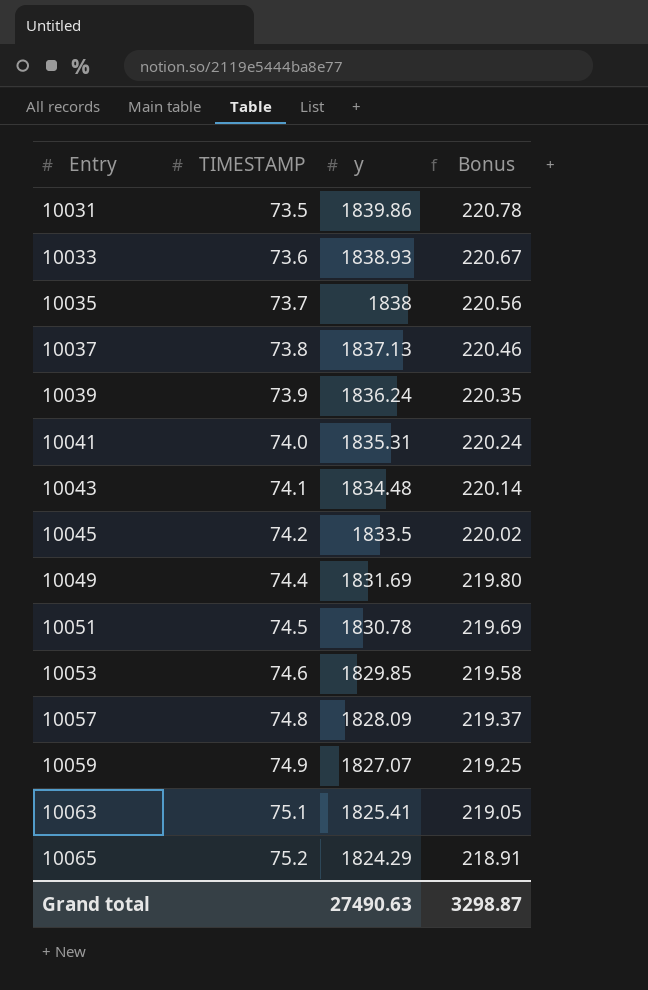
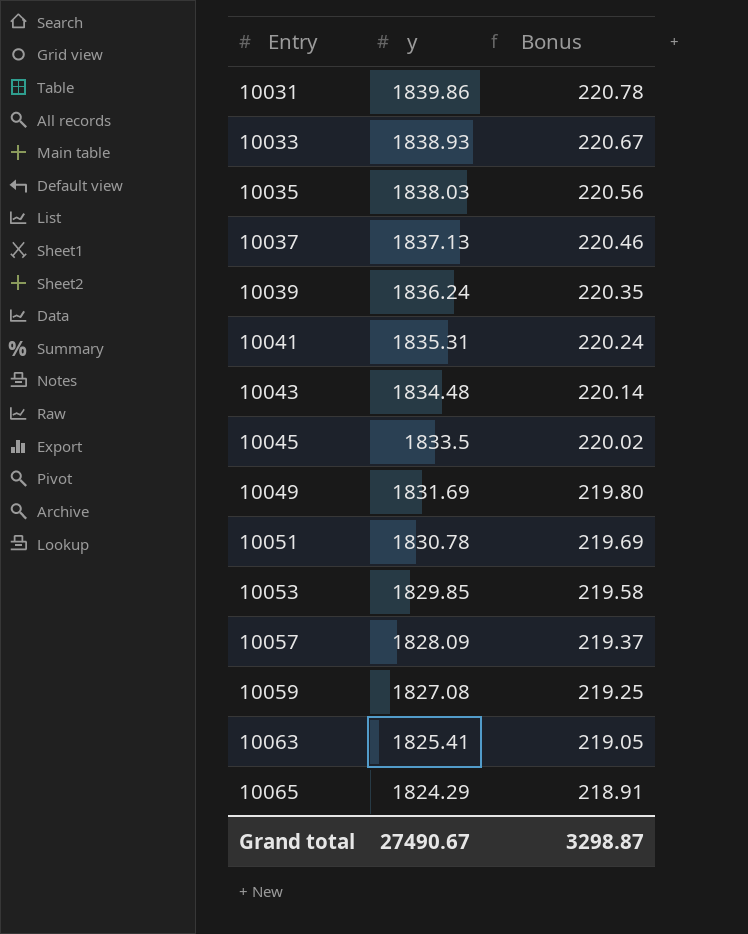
column TIMESTAMP | position: 2 -> none
10035 | y: 1838 -> 1838.03
10059 | y: 1827.07 -> 1827.08
Grand total | y: 27490.63 -> 27490.67

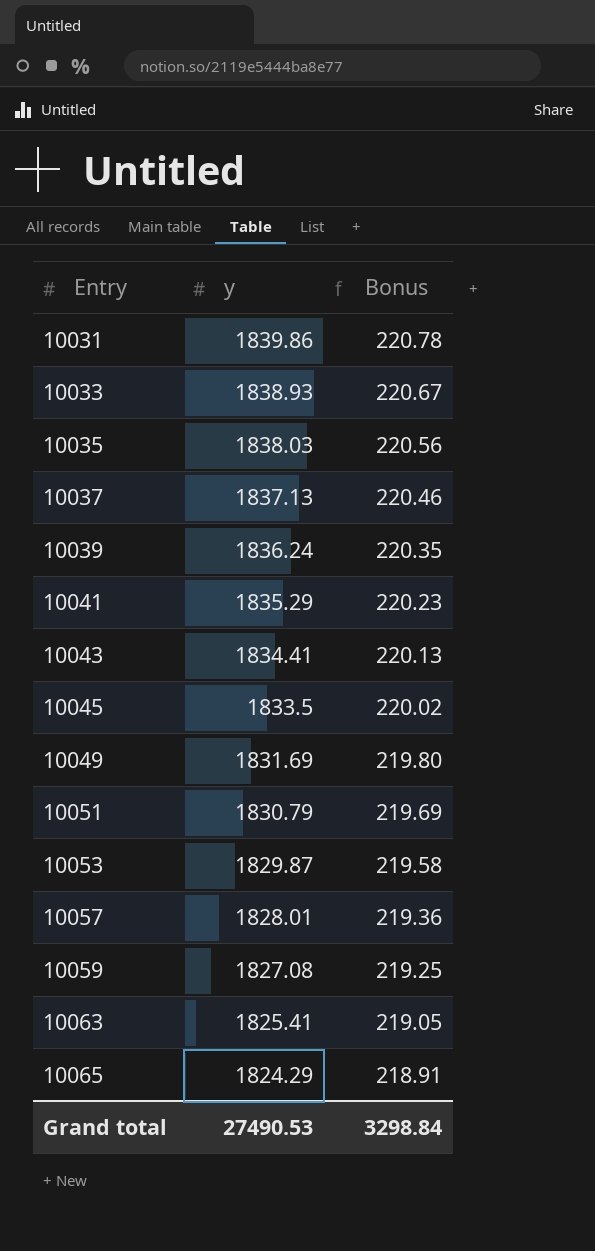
10041 | y: 1835.31 -> 1835.29
10041 | Bonus: 220.24 -> 220.23
10043 | y: 1834.48 -> 1834.41
10043 | Bonus: 220.14 -> 220.13
10051 | y: 1830.78 -> 1830.79
10053 | y: 1829.85 -> 1829.87
10057 | y: 1828.09 -> 1828.01
10057 | Bonus: 219.37 -> 219.36
Grand total | y: 27490.67 -> 27490.53
Grand total | Bonus: 3298.87 -> 3298.84

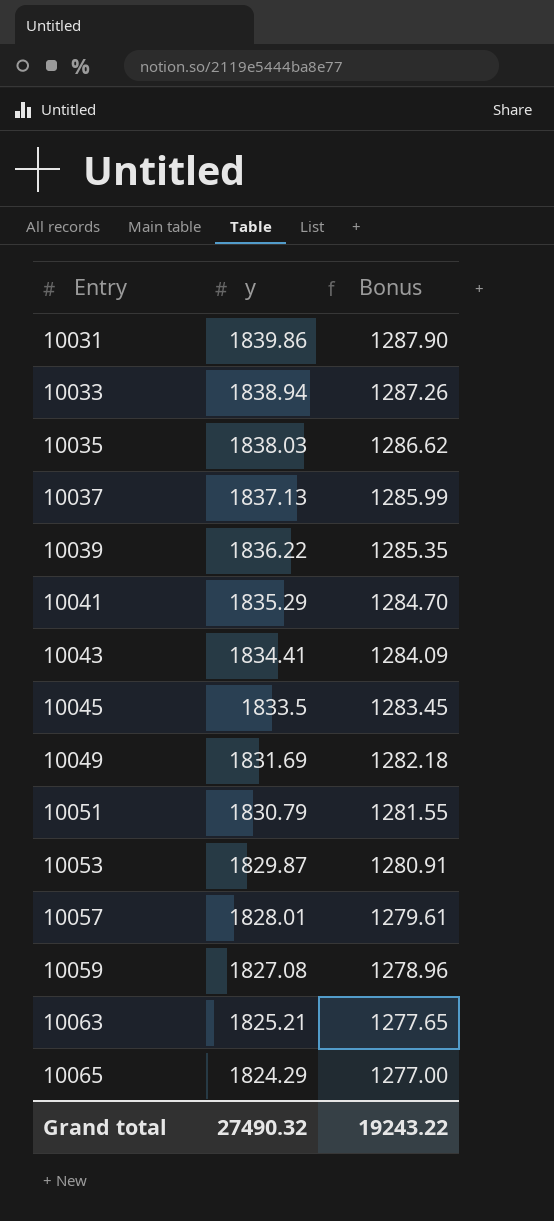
column Bonus | formula: [y] * 0.12 -> [y] * 0.7
10033 | y: 1838.93 -> 1838.94
10039 | y: 1836.24 -> 1836.22
10063 | y: 1825.41 -> 1825.21
Grand total | y: 27490.53 -> 27490.32
Grand total | Bonus: 3298.84 -> 19243.22

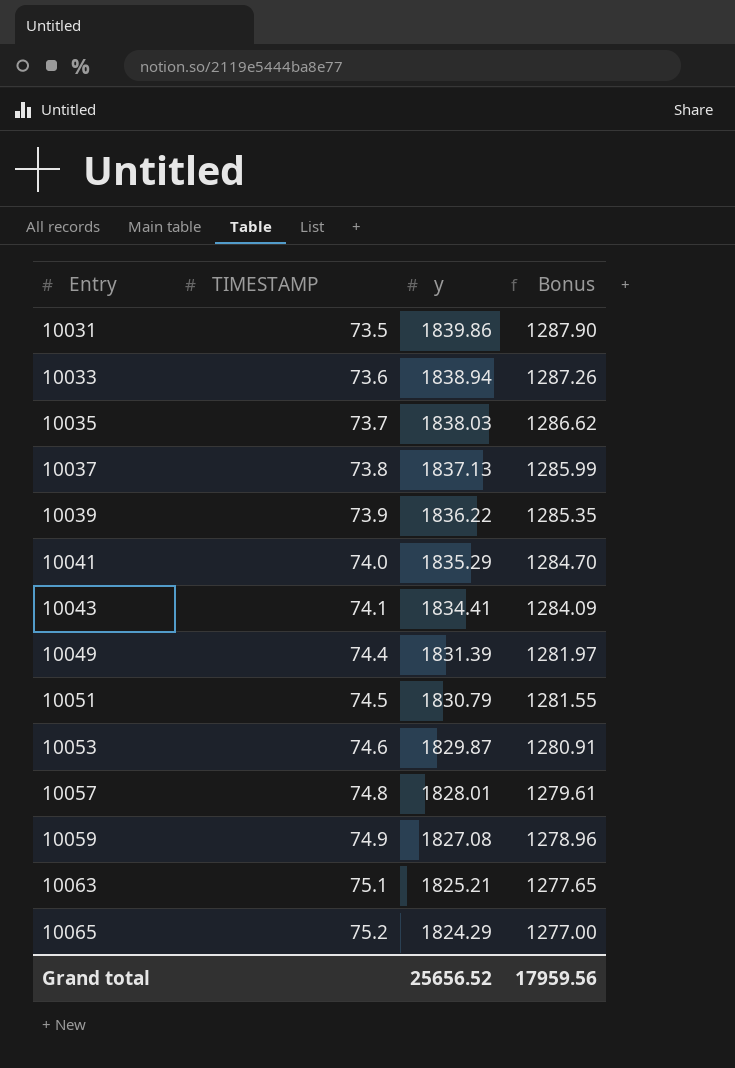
column TIMESTAMP | position: none -> 2
row 10045: 1833.5 | 1283.45 -> none
10049 | y: 1831.69 -> 1831.39
10049 | Bonus: 1282.18 -> 1281.97
Grand total | y: 27490.32 -> 25656.52
Grand total | Bonus: 19243.22 -> 17959.56

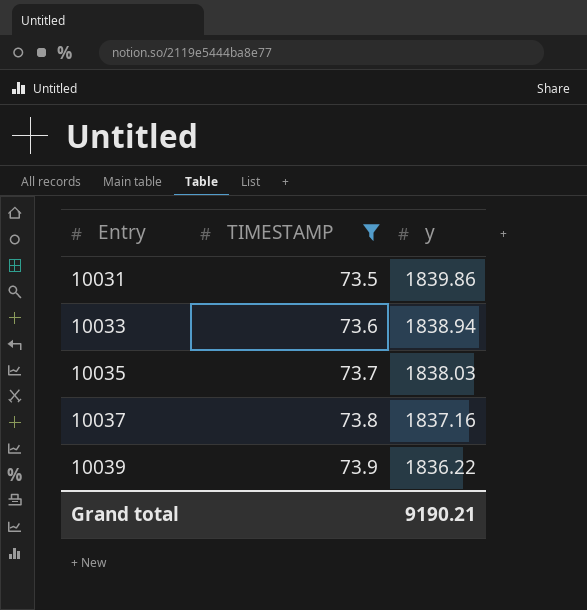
filter: none -> TIMESTAMP <= 73.9
column Bonus | formula: [y] * 0.7 -> none
10037 | y: 1837.13 -> 1837.16
Grand total | y: 25656.52 -> 9190.21

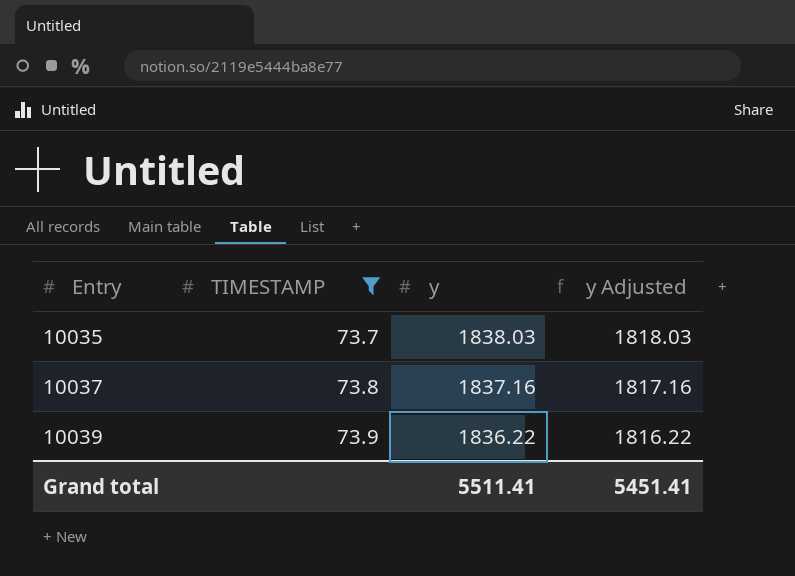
column y Adjusted | formula: none -> [y] - 20
row 10031: 73.5 | 1839.86 -> none
row 10033: 73.6 | 1838.94 -> none
Grand total | y: 9190.21 -> 5511.41

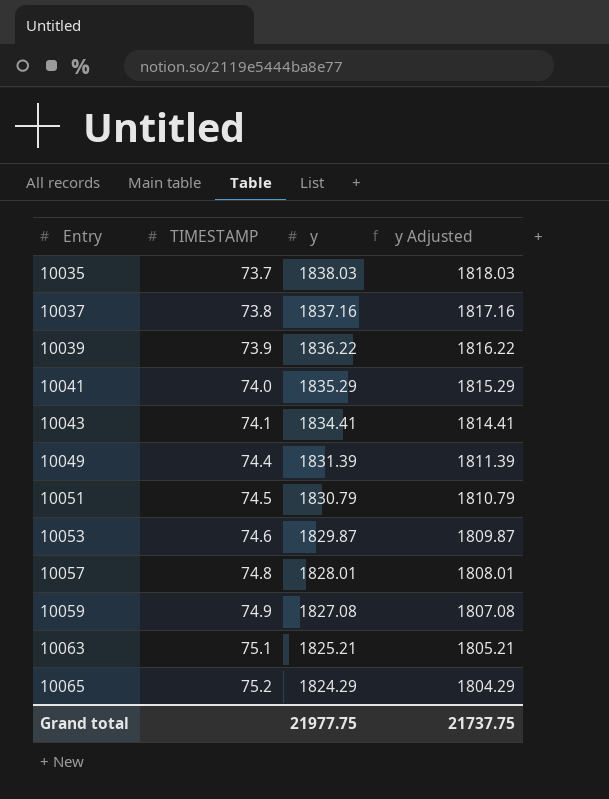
filter: TIMESTAMP <= 73.9 -> none
Grand total | y: 5511.41 -> 21977.75
Grand total | y Adjusted: 5451.41 -> 21737.75

